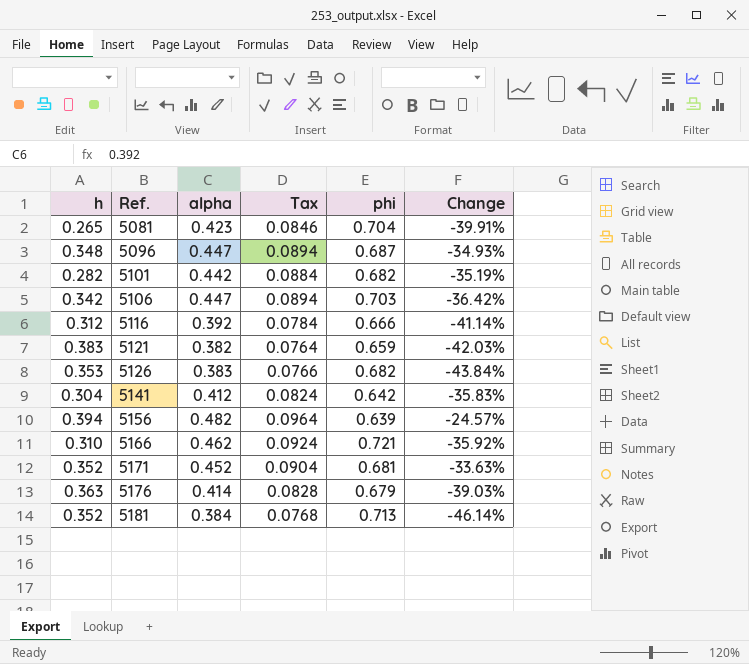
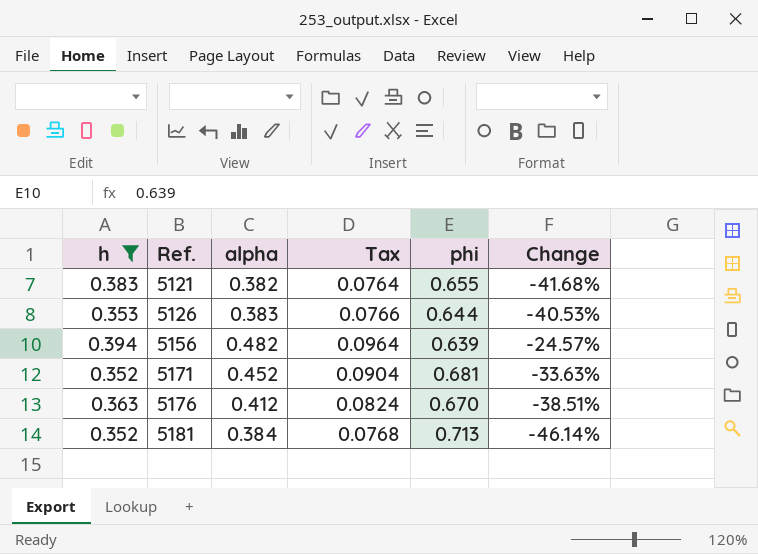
filter: none -> h >= 0.352
5121 | phi: 0.659 -> 0.655
5121 | Change: -42.03% -> -41.68%
5126 | phi: 0.682 -> 0.644
5126 | Change: -43.84% -> -40.53%
5176 | alpha: 0.414 -> 0.412
5176 | Tax: 0.0828 -> 0.0824
5176 | phi: 0.679 -> 0.670
5176 | Change: -39.03% -> -38.51%

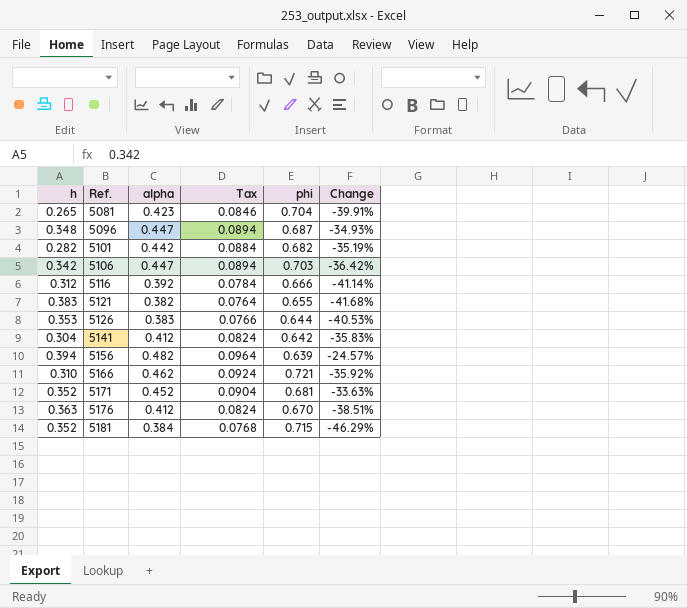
filter: h >= 0.352 -> none
5181 | phi: 0.713 -> 0.715
5181 | Change: -46.14% -> -46.29%

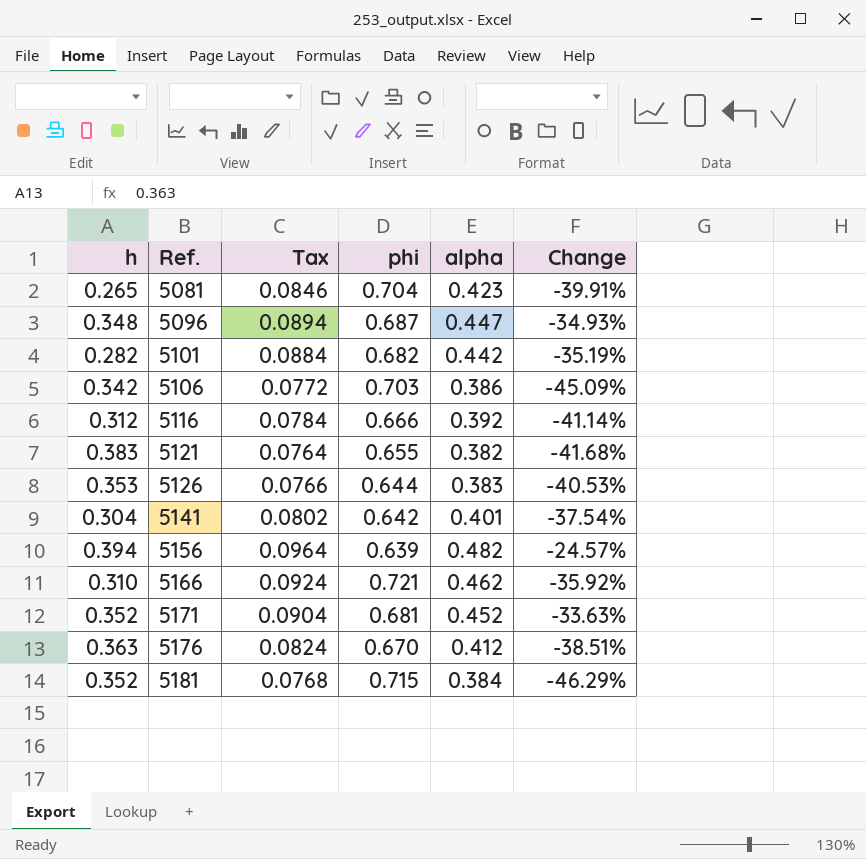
column alpha | position: 3 -> 5
5106 | Tax: 0.0894 -> 0.0772
5106 | alpha: 0.447 -> 0.386
5106 | Change: -36.42% -> -45.09%
5141 | Tax: 0.0824 -> 0.0802
5141 | alpha: 0.412 -> 0.401
5141 | Change: -35.83% -> -37.54%

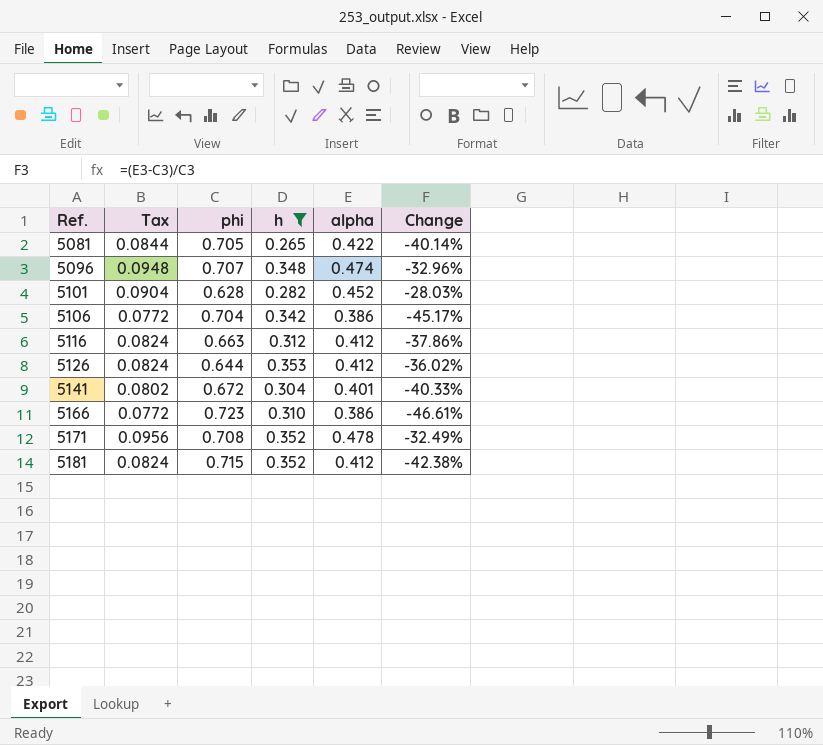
filter: none -> h <= 0.353
column h | position: 1 -> 4
5081 | Tax: 0.0846 -> 0.0844
5081 | phi: 0.704 -> 0.705
5081 | alpha: 0.423 -> 0.422
5081 | Change: -39.91% -> -40.14%
5096 | Tax: 0.0894 -> 0.0948
5096 | phi: 0.687 -> 0.707
5096 | alpha: 0.447 -> 0.474
5096 | Change: -34.93% -> -32.96%
5101 | Tax: 0.0884 -> 0.0904
5101 | phi: 0.682 -> 0.628
5101 | alpha: 0.442 -> 0.452
5101 | Change: -35.19% -> -28.03%
5106 | phi: 0.703 -> 0.704
5106 | Change: -45.09% -> -45.17%
5116 | Tax: 0.0784 -> 0.0824
5116 | phi: 0.666 -> 0.663
5116 | alpha: 0.392 -> 0.412
5116 | Change: -41.14% -> -37.86%
5126 | Tax: 0.0766 -> 0.0824
5126 | alpha: 0.383 -> 0.412
5126 | Change: -40.53% -> -36.02%
5141 | phi: 0.642 -> 0.672
5141 | Change: -37.54% -> -40.33%
5166 | Tax: 0.0924 -> 0.0772
5166 | phi: 0.721 -> 0.723
5166 | alpha: 0.462 -> 0.386
5166 | Change: -35.92% -> -46.61%
5171 | Tax: 0.0904 -> 0.0956
5171 | phi: 0.681 -> 0.708
5171 | alpha: 0.452 -> 0.478
5171 | Change: -33.63% -> -32.49%
5181 | Tax: 0.0768 -> 0.0824
5181 | alpha: 0.384 -> 0.412
5181 | Change: -46.29% -> -42.38%

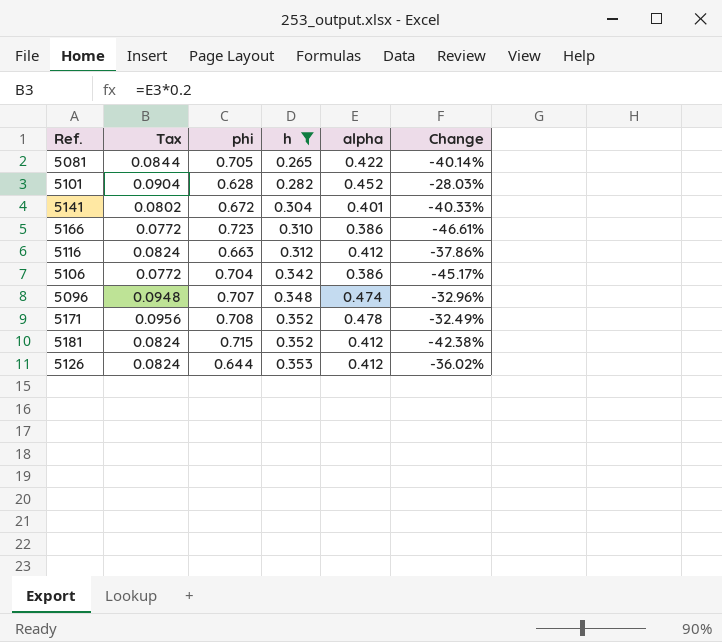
row order: Ref. ascending -> h ascending

